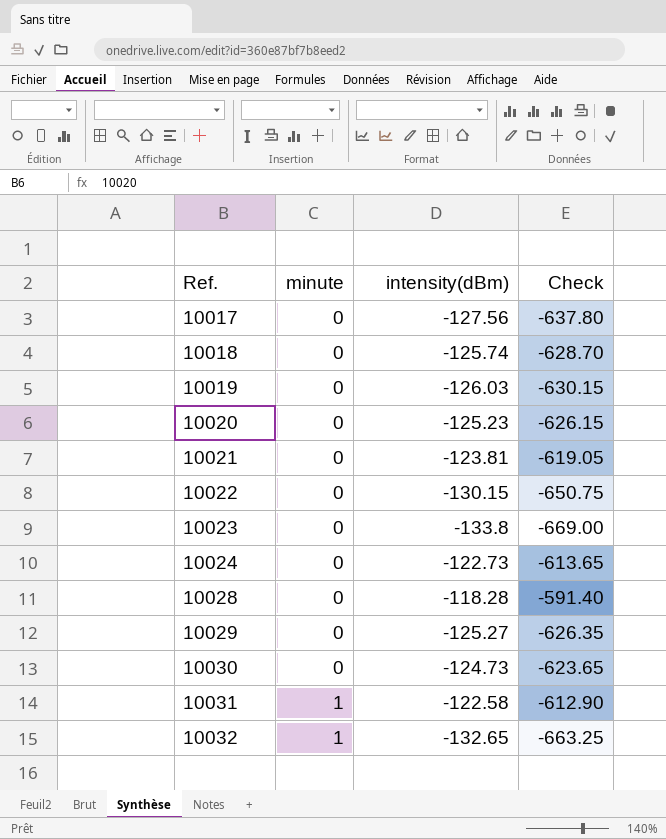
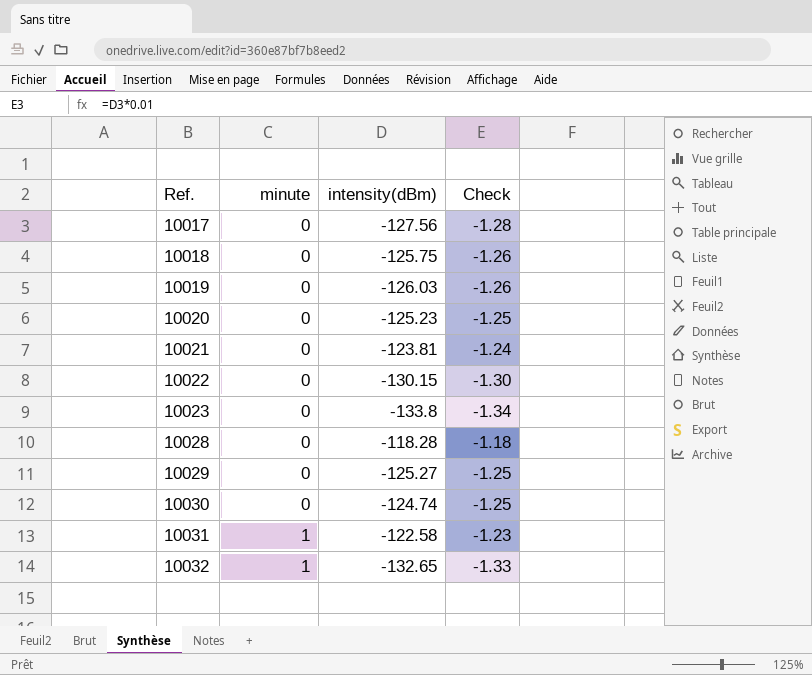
column Check | formula: [intensity(dBm)] * 5 -> [intensity(dBm)] * 0.01
row 10024: 0 | -122.73 | -613.65 -> none
10018 | intensity(dBm): -125.74 -> -125.75
10030 | intensity(dBm): -124.73 -> -124.74

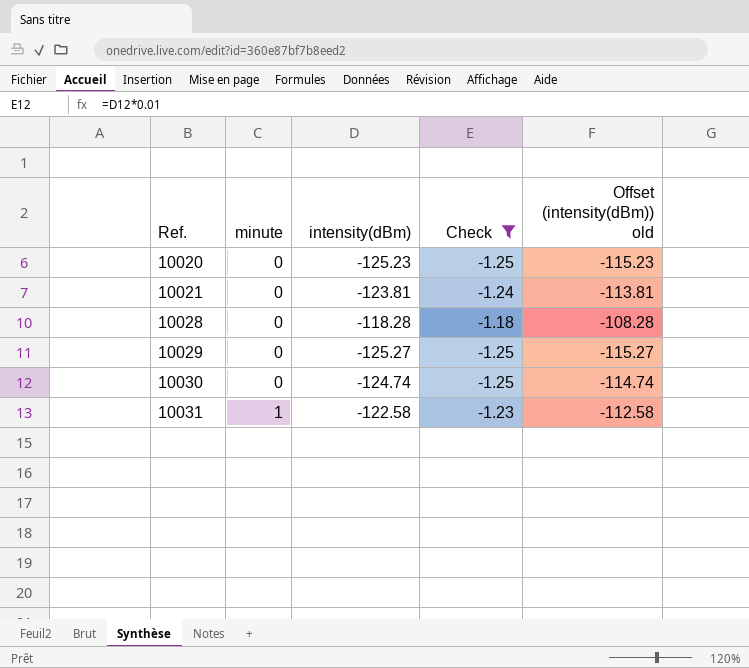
filter: none -> Check >= -1.25
column Offset (intensity(dBm)) old | formula: none -> [intensity(dBm)] + 10

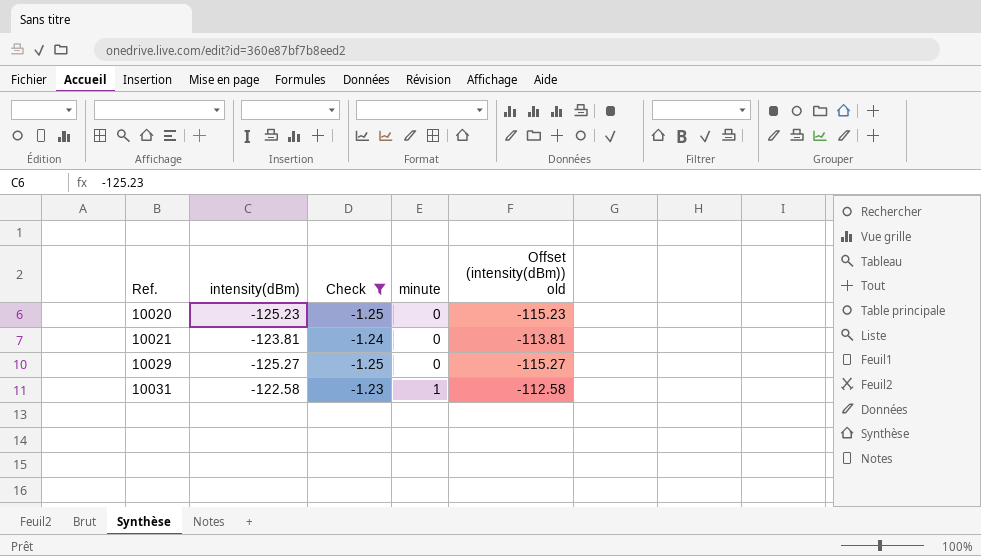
column minute | position: 2 -> 4
row 10028: 0 | -118.28 | -1.18 | -108.28 -> none
row 10030: 0 | -124.74 | -1.25 | -114.74 -> none

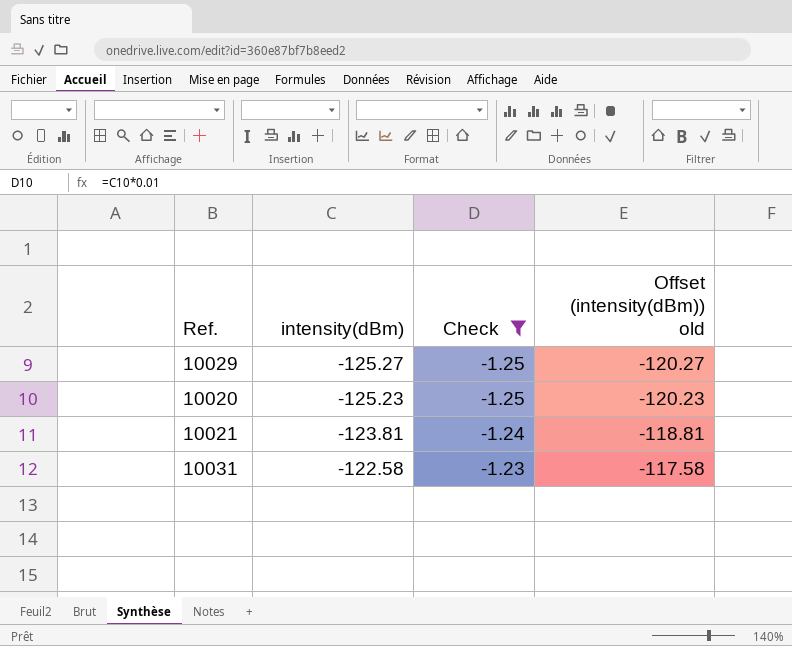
row order: Ref. ascending -> intensity(dBm) ascending
column minute | position: 4 -> none
column Offset (intensity(dBm)) old | formula: [intensity(dBm)] + 10 -> [intensity(dBm)] + 5

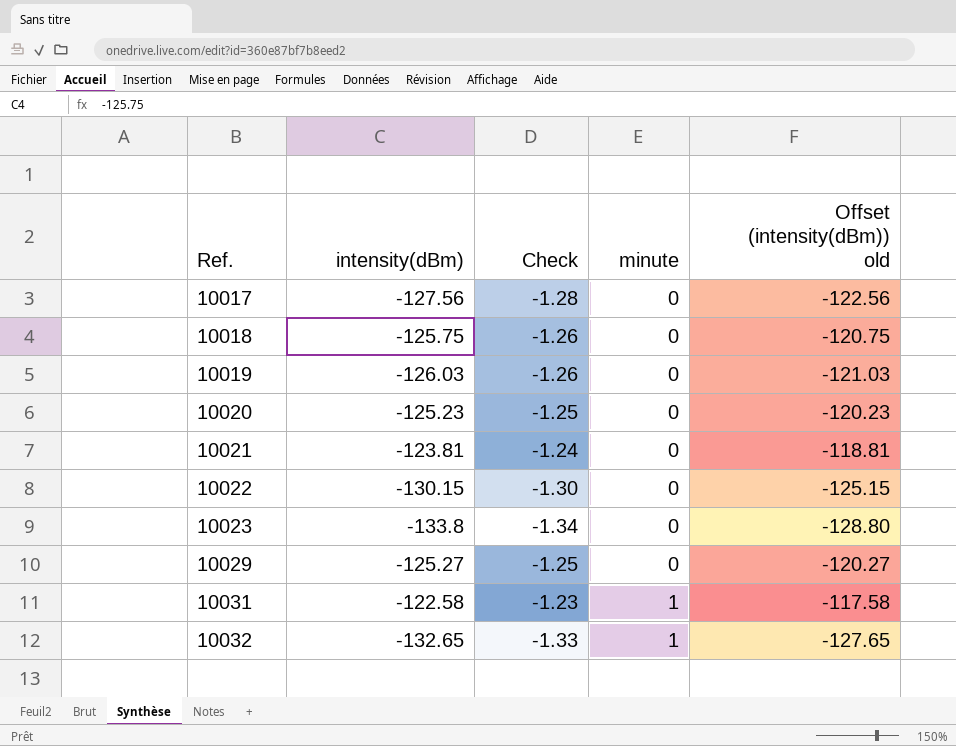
filter: Check >= -1.25 -> none
row order: intensity(dBm) ascending -> Ref. ascending
column minute | position: none -> 4

